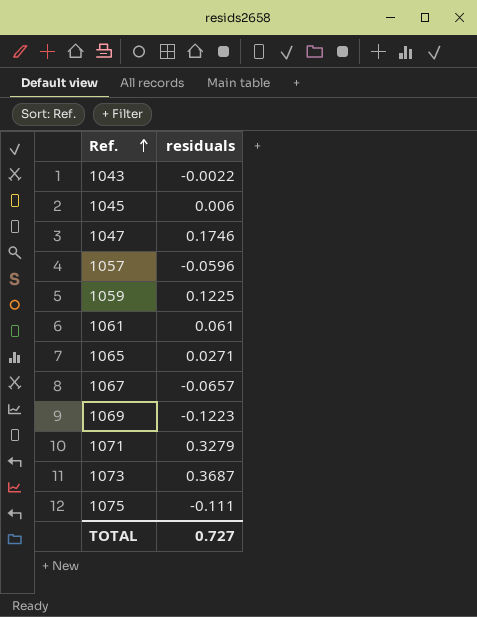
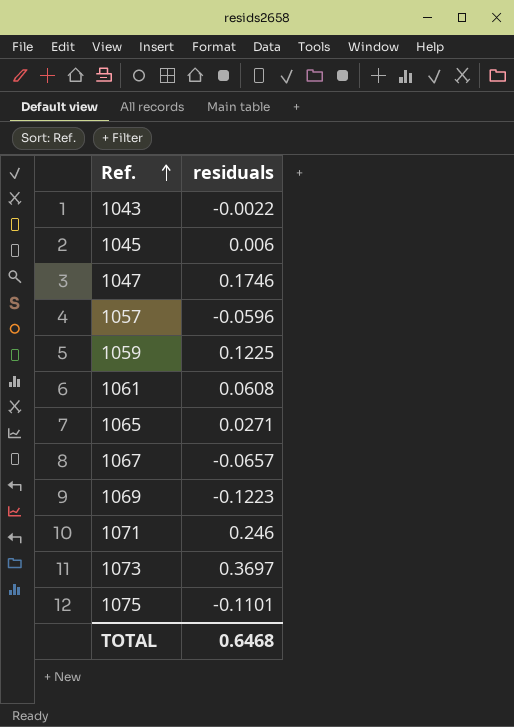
1061 | residuals: 0.061 -> 0.0608
1071 | residuals: 0.3279 -> 0.246
1073 | residuals: 0.3687 -> 0.3697
1075 | residuals: -0.111 -> -0.1101
TOTAL | residuals: 0.727 -> 0.6468

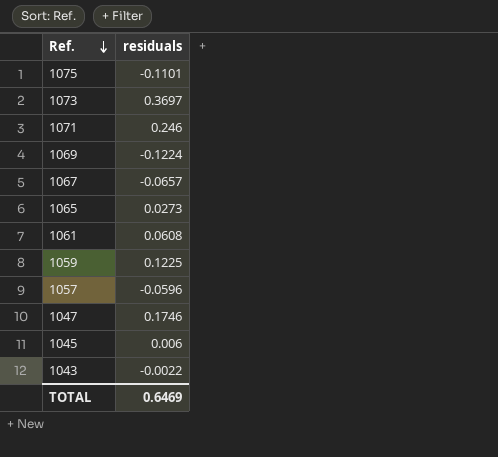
row order: Ref. ascending -> Ref. descending
1069 | residuals: -0.1223 -> -0.1224
1065 | residuals: 0.0271 -> 0.0273
TOTAL | residuals: 0.6468 -> 0.6469

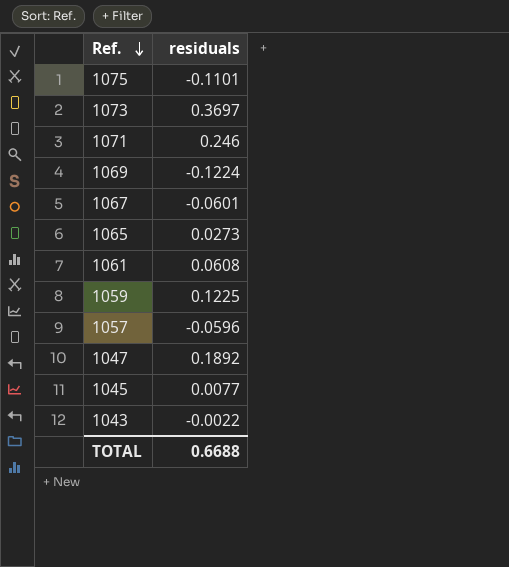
1067 | residuals: -0.0657 -> -0.0601
1047 | residuals: 0.1746 -> 0.1892
1045 | residuals: 0.006 -> 0.0077
TOTAL | residuals: 0.6469 -> 0.6688

